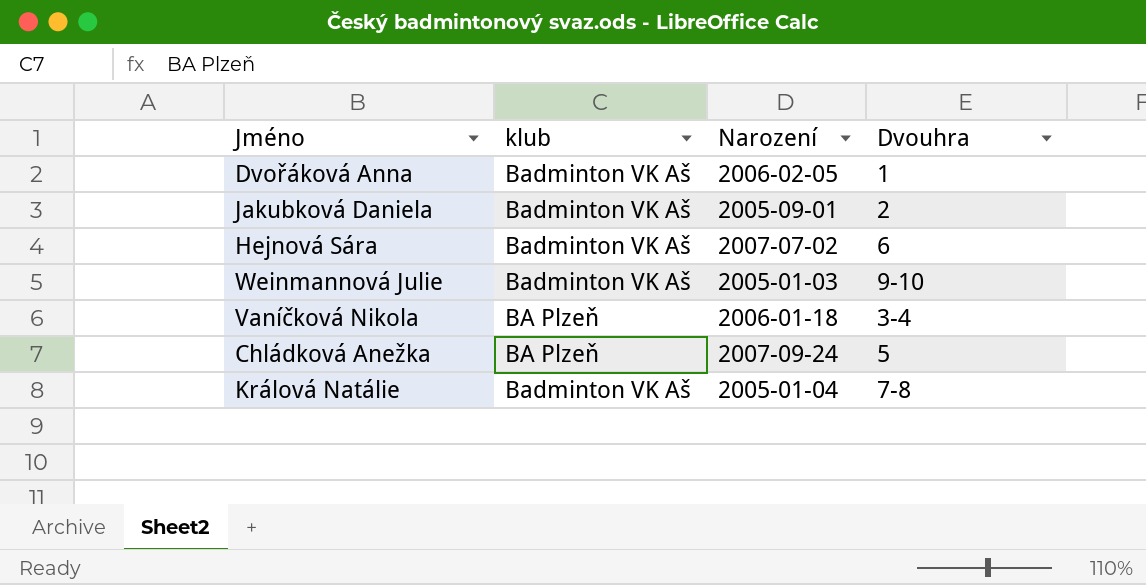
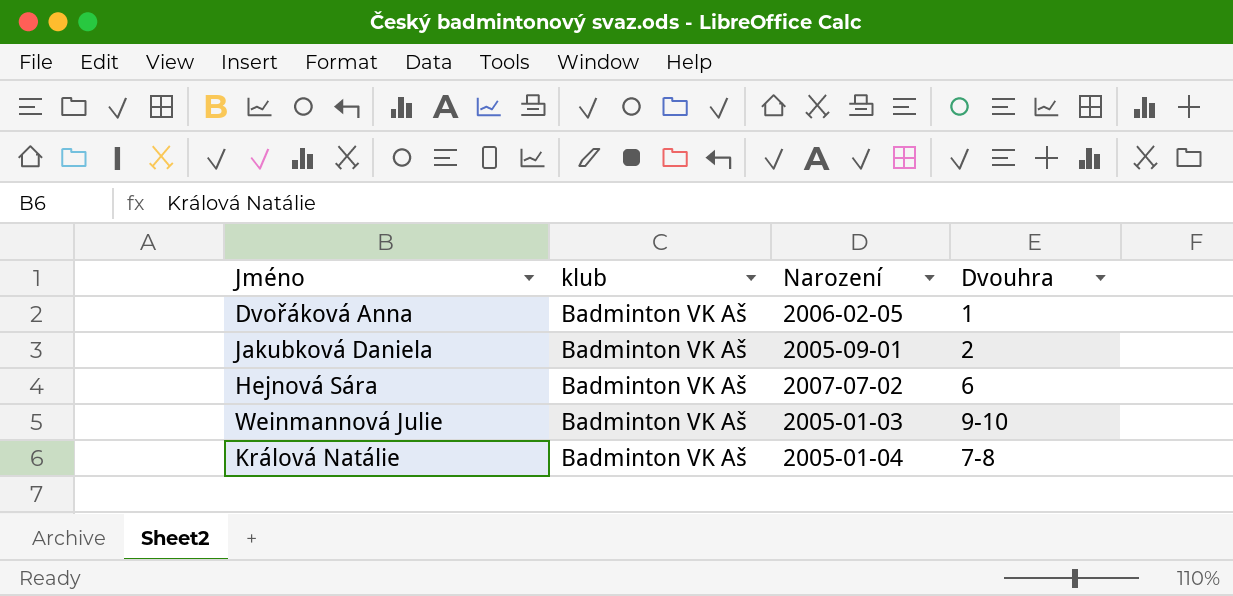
row Vaníčková Nikola: BA Plzeň | 2006-01-18 | 3-4 -> none
row Chládková Anežka: BA Plzeň | 2007-09-24 | 5 -> none

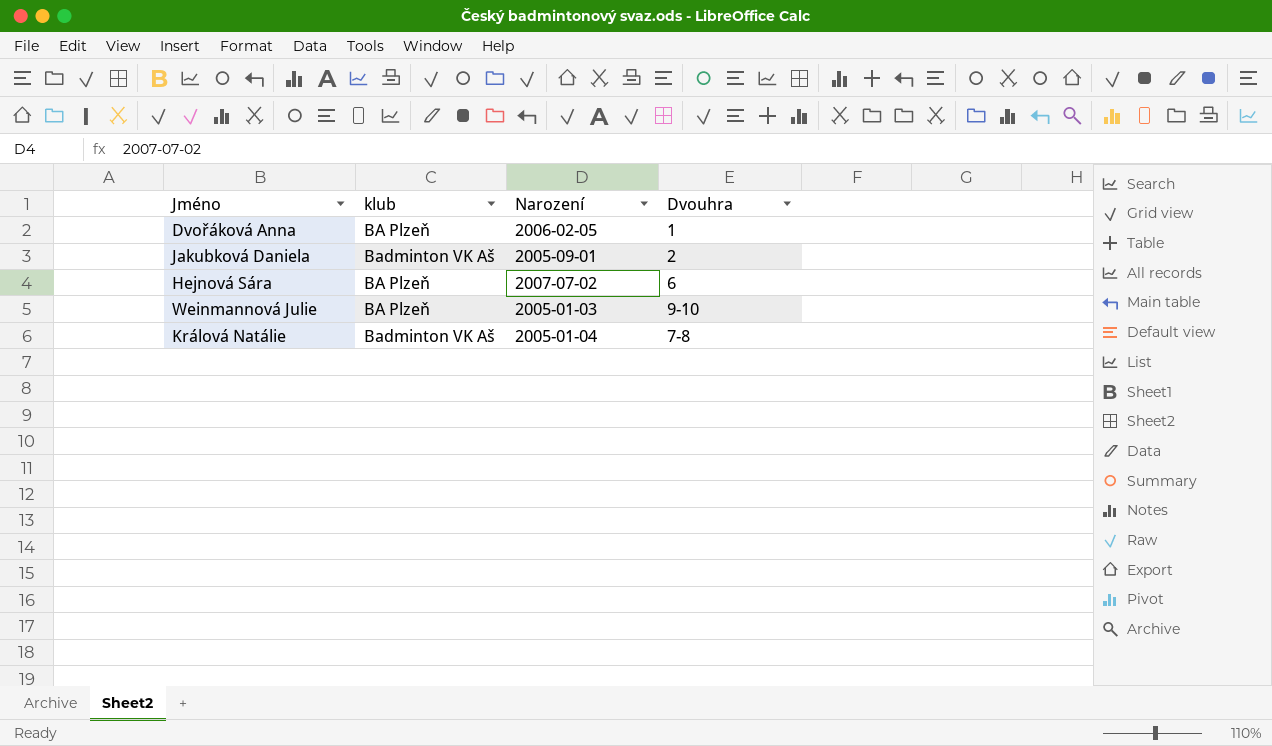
Dvořáková Anna | klub: Badminton VK Aš -> BA Plzeň
Hejnová Sára | klub: Badminton VK Aš -> BA Plzeň
Weinmannová Julie | klub: Badminton VK Aš -> BA Plzeň

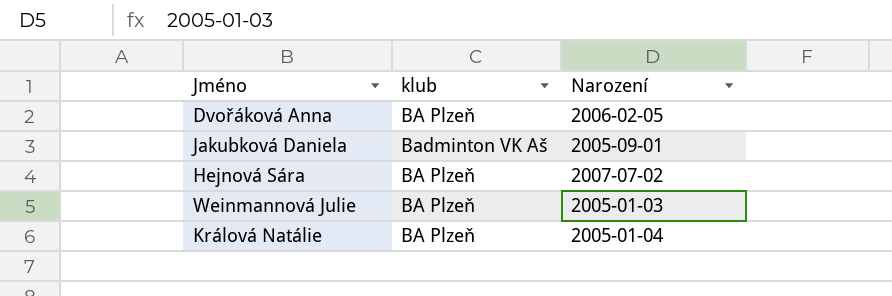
column Dvouhra | position: 4 -> none
Králová Natálie | klub: Badminton VK Aš -> BA Plzeň

